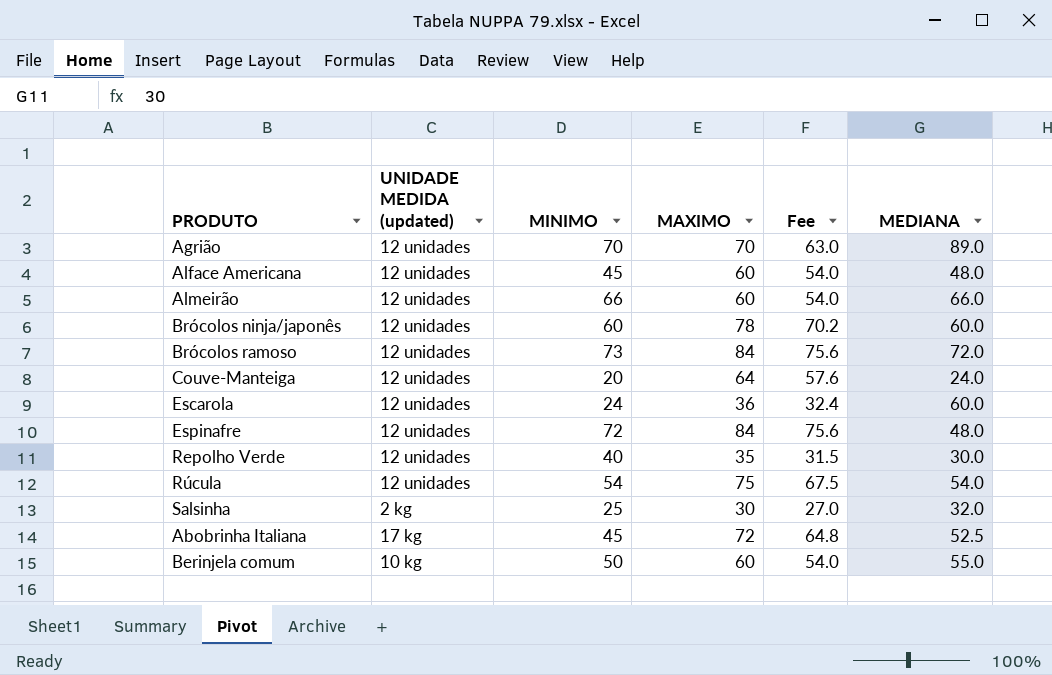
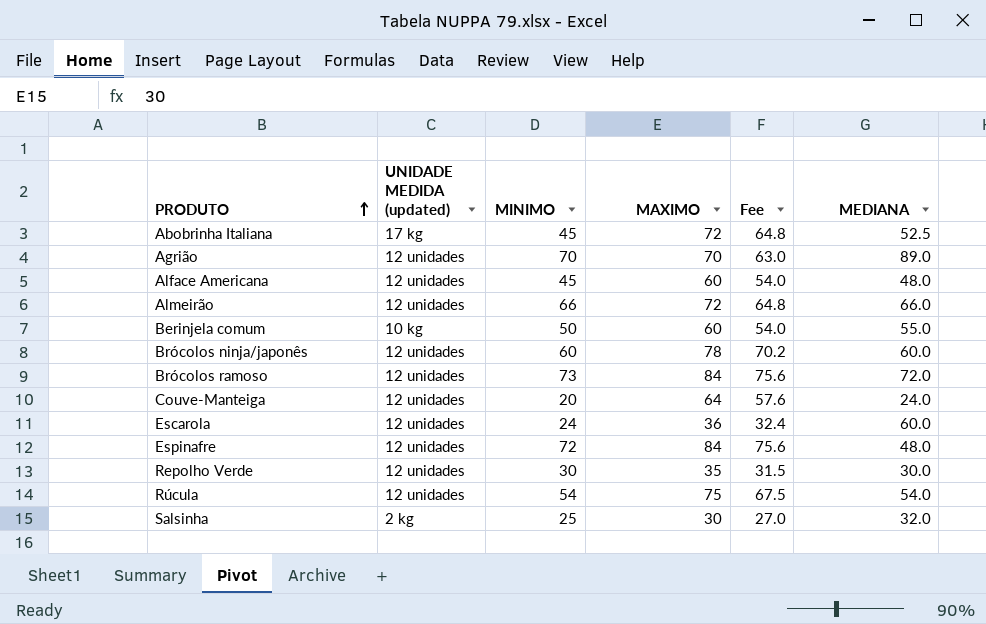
row order: none -> PRODUTO ascending
Almeirão | MAXIMO: 60 -> 72
Almeirão | Fee: 54.0 -> 64.8
Repolho Verde | MINIMO: 40 -> 30

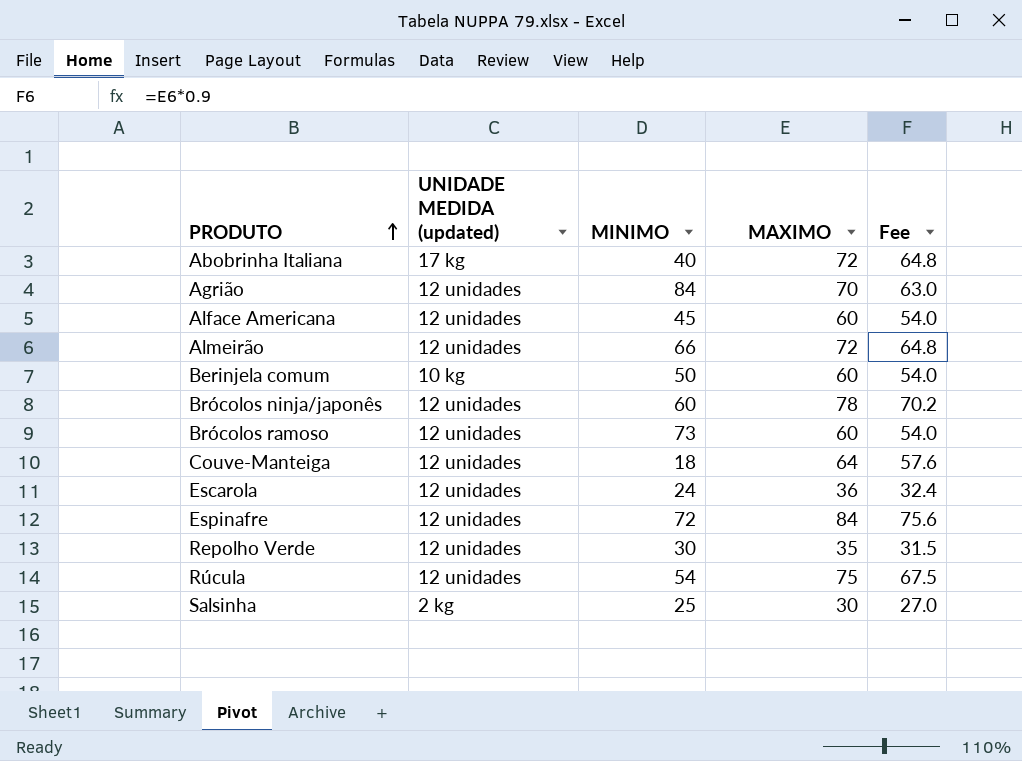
column MEDIANA | position: 6 -> none
Abobrinha Italiana | MINIMO: 45 -> 40
Agrião | MINIMO: 70 -> 84
Brócolos ramoso | MAXIMO: 84 -> 60
Brócolos ramoso | Fee: 75.6 -> 54.0
Couve-Manteiga | MINIMO: 20 -> 18

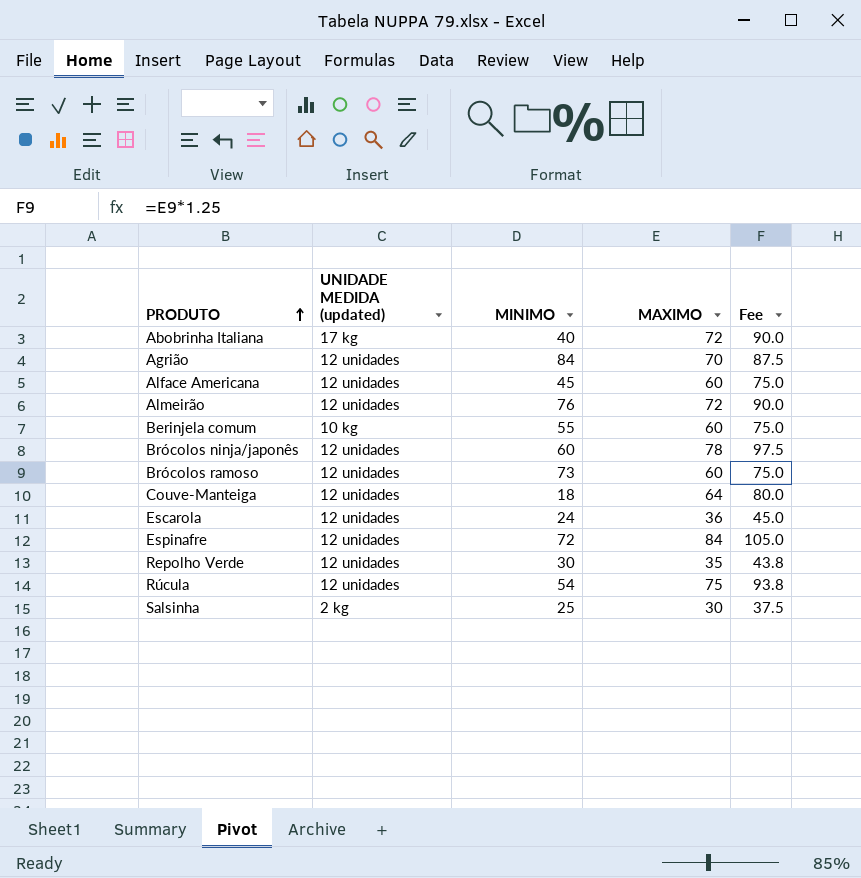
column Fee | formula: [MAXIMO] * 0.9 -> [MAXIMO] * 1.25
Almeirão | MINIMO: 66 -> 76
Berinjela comum | MINIMO: 50 -> 55

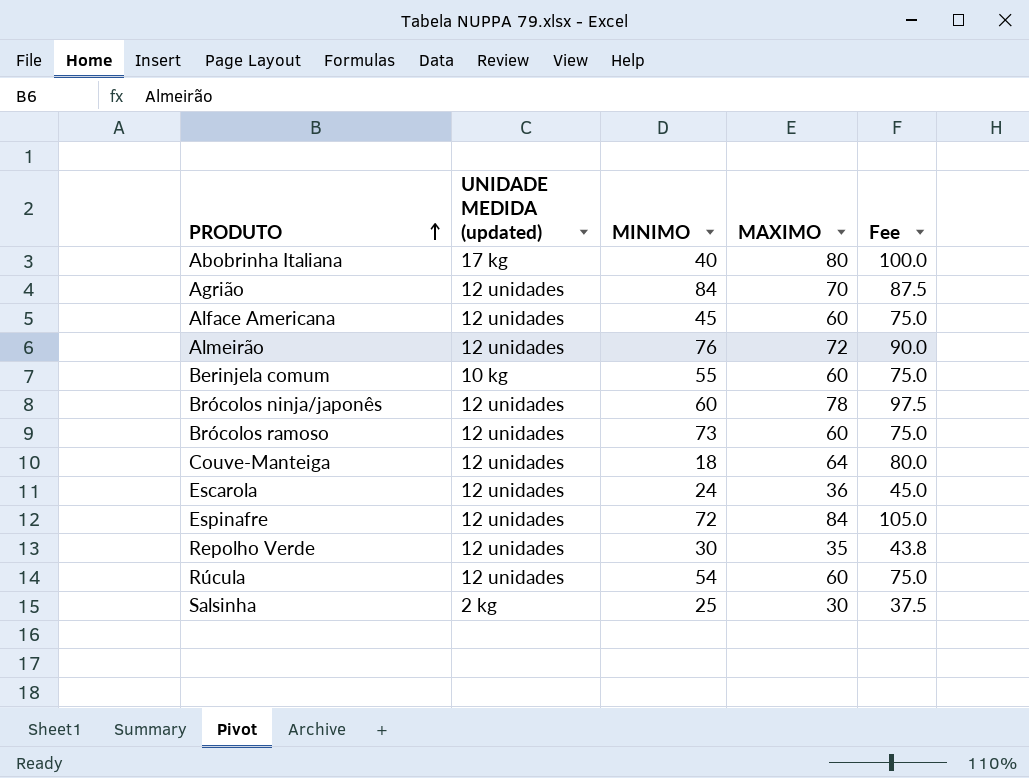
Abobrinha Italiana | MAXIMO: 72 -> 80
Abobrinha Italiana | Fee: 90.0 -> 100.0
Rúcula | MAXIMO: 75 -> 60
Rúcula | Fee: 93.8 -> 75.0

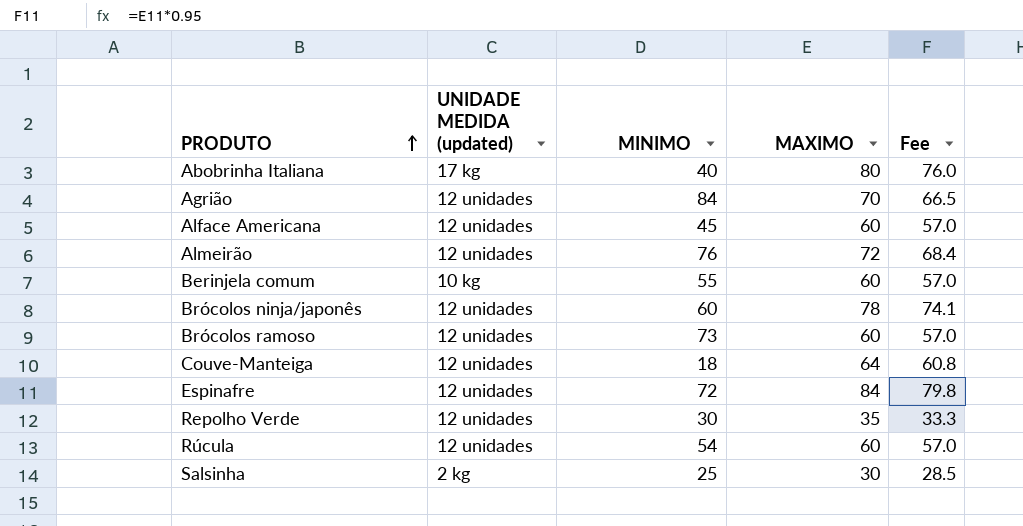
column Fee | formula: [MAXIMO] * 1.25 -> [MAXIMO] * 0.95
row Escarola: 12 unidades | 24 | 36 | 45.0 -> none

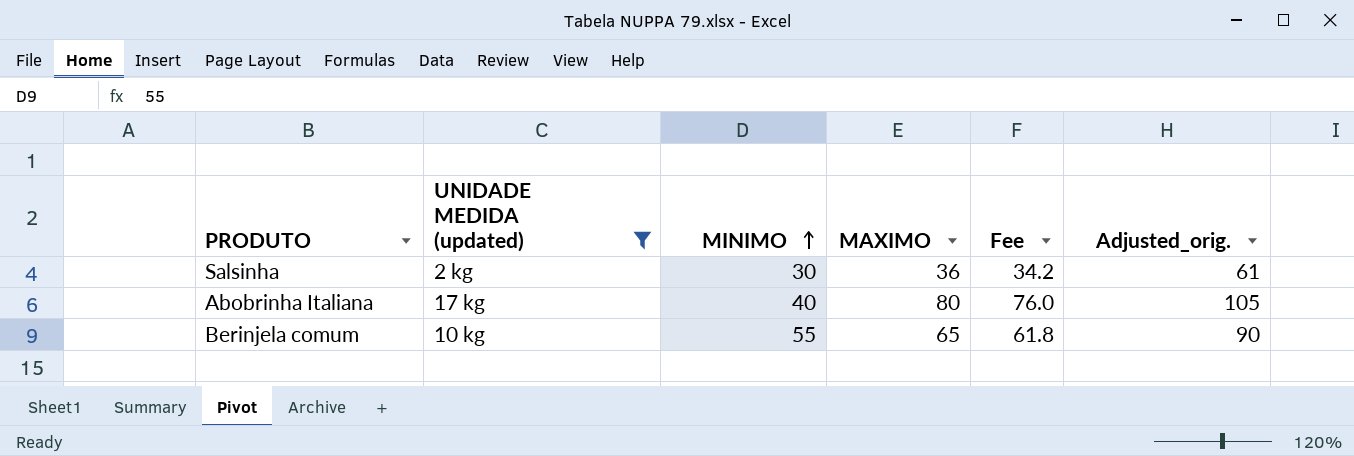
filter: none -> UNIDADE MEDIDA (updated) != 12 unidades
row order: PRODUTO ascending -> MINIMO ascending
column Adjusted_orig. | formula: none -> [MAXIMO] + 25
Salsinha | MINIMO: 25 -> 30
Salsinha | MAXIMO: 30 -> 36
Salsinha | Fee: 28.5 -> 34.2
Berinjela comum | MAXIMO: 60 -> 65
Berinjela comum | Fee: 57.0 -> 61.8

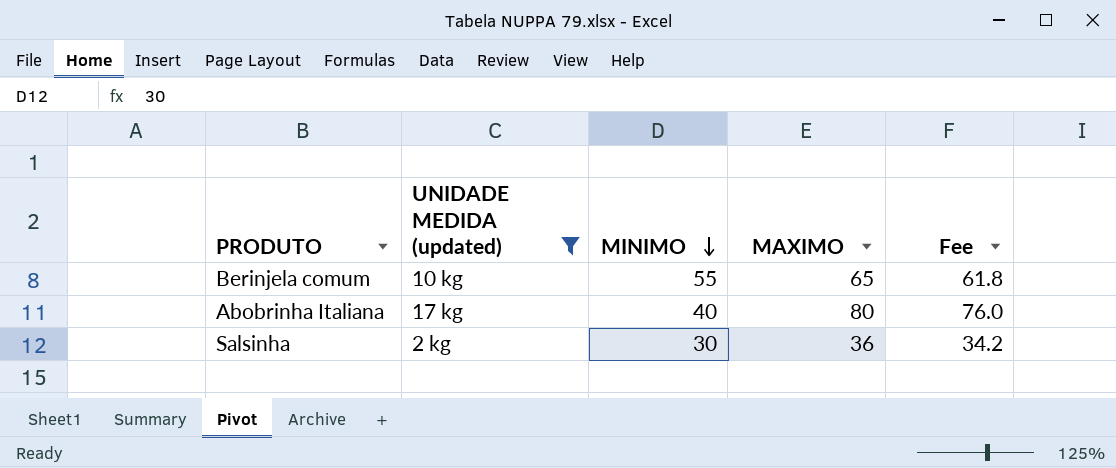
row order: MINIMO ascending -> MINIMO descending
column Adjusted_orig. | formula: [MAXIMO] + 25 -> none

